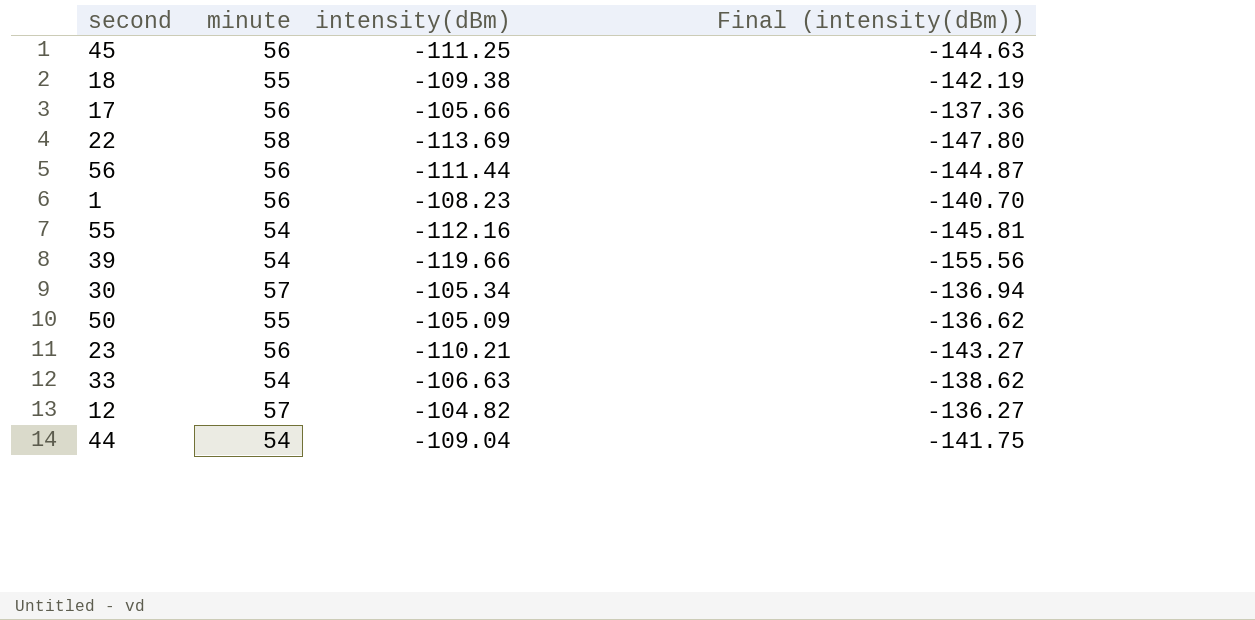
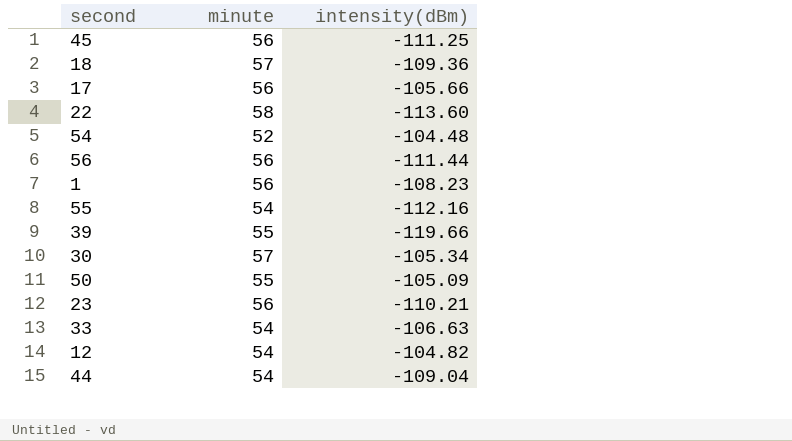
column Final (intensity(dBm)) | formula: [intensity(dBm)] * 1.3 -> none
18 | minute: 55 -> 57
18 | intensity(dBm): -109.38 -> -109.36
22 | intensity(dBm): -113.69 -> -113.60
row 54: none -> 52 | -104.48
39 | minute: 54 -> 55
12 | minute: 57 -> 54

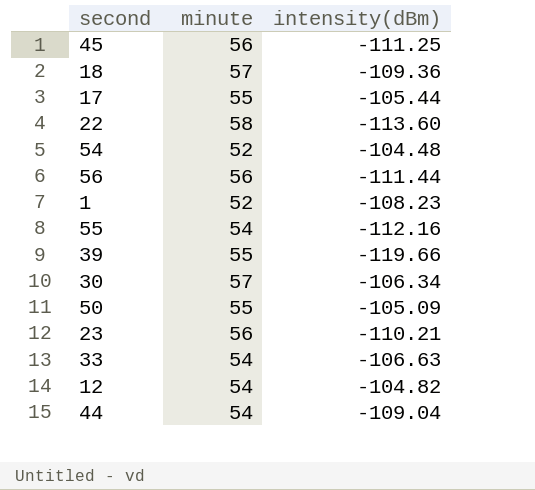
17 | minute: 56 -> 55
17 | intensity(dBm): -105.66 -> -105.44
1 | minute: 56 -> 52
30 | intensity(dBm): -105.34 -> -106.34

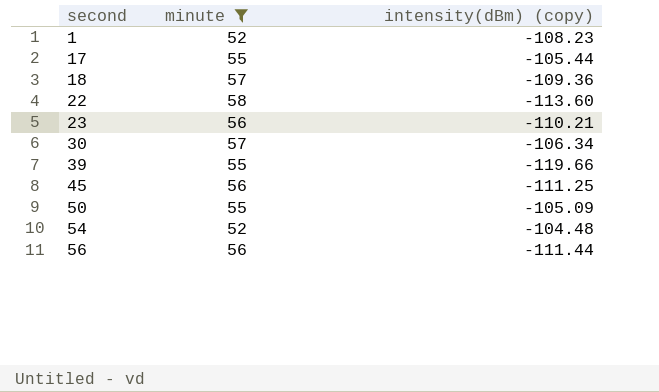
filter: none -> minute != 54
row order: none -> second ascending
column name: intensity(dBm) -> intensity(dBm) (copy)

